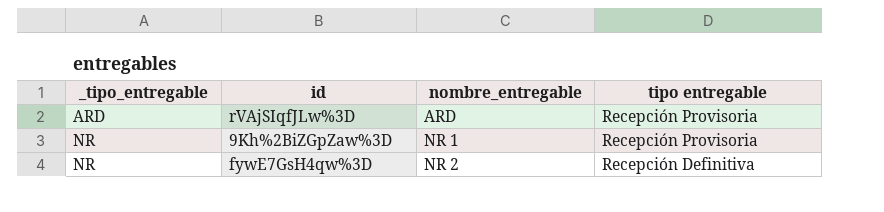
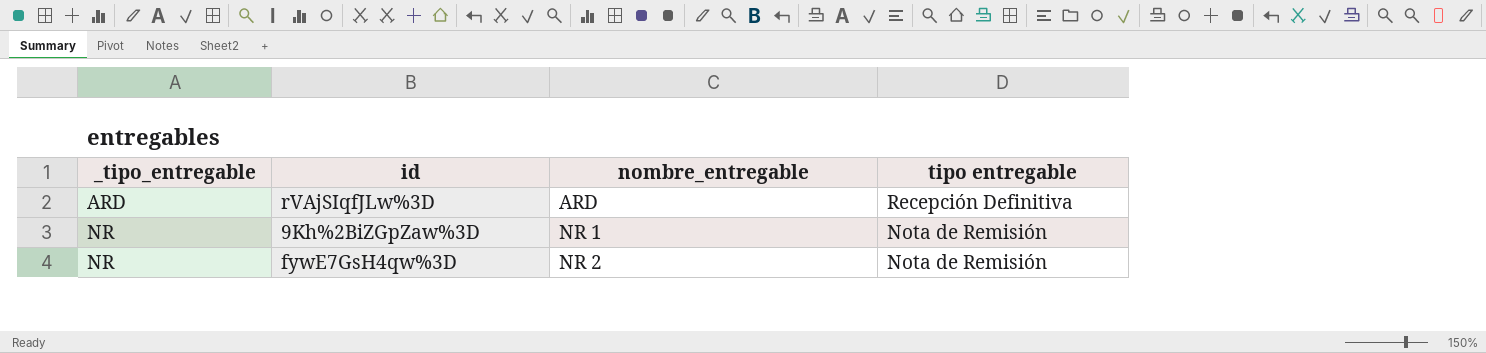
rVAjSIqfJLw%3D | tipo entregable: Recepción Provisoria -> Recepción Definitiva
9Kh%2BiZGpZaw%3D | tipo entregable: Recepción Provisoria -> Nota de Remisión
fywE7GsH4qw%3D | tipo entregable: Recepción Definitiva -> Nota de Remisión

